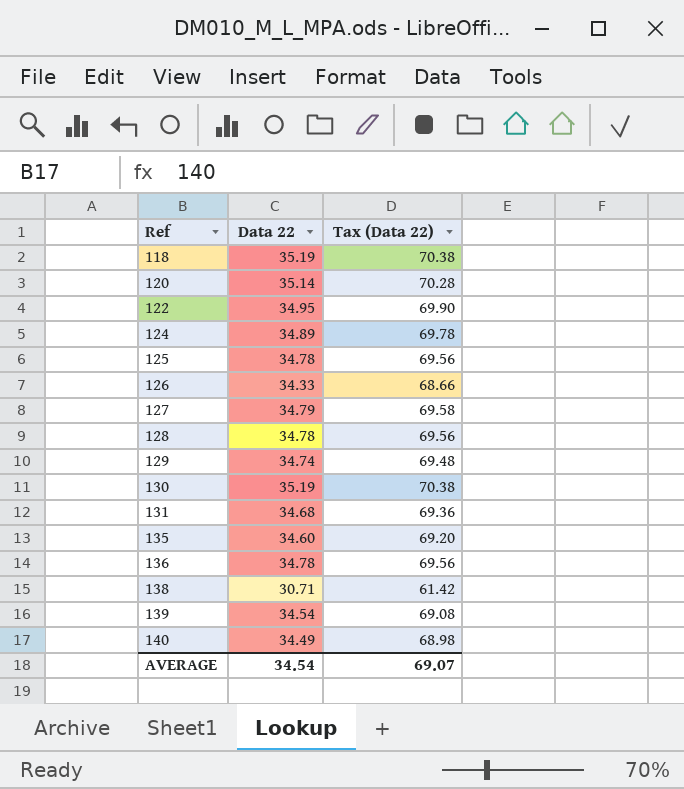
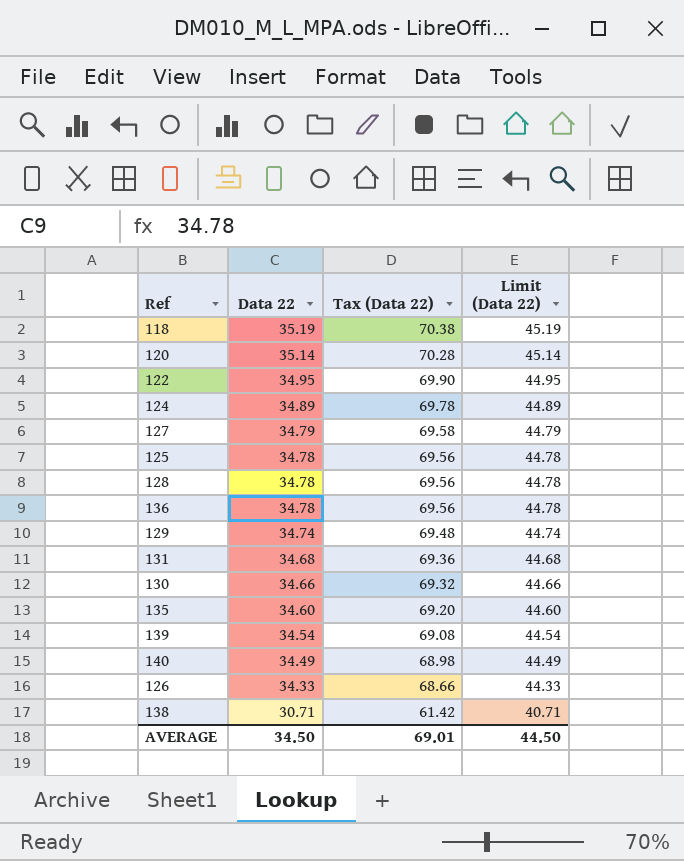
row order: Ref ascending -> Data 22 descending
column Limit (Data 22) | formula: none -> [Data 22] + 10
130 | Data 22: 35.19 -> 34.66
130 | Tax (Data 22): 70.38 -> 69.32
AVERAGE | Data 22: 34.54 -> 34.50
AVERAGE | Tax (Data 22): 69.07 -> 69.01

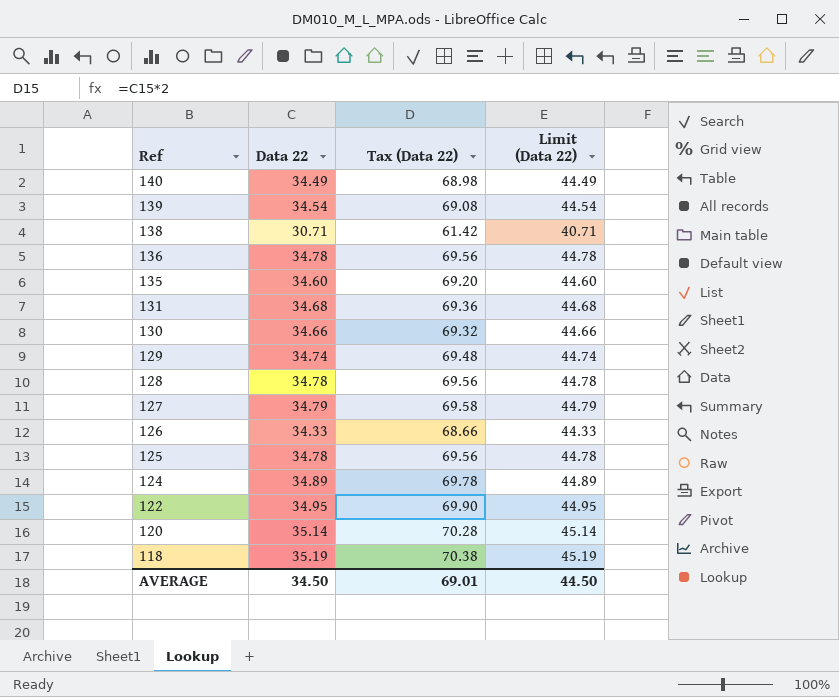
row order: Data 22 descending -> Ref descending

